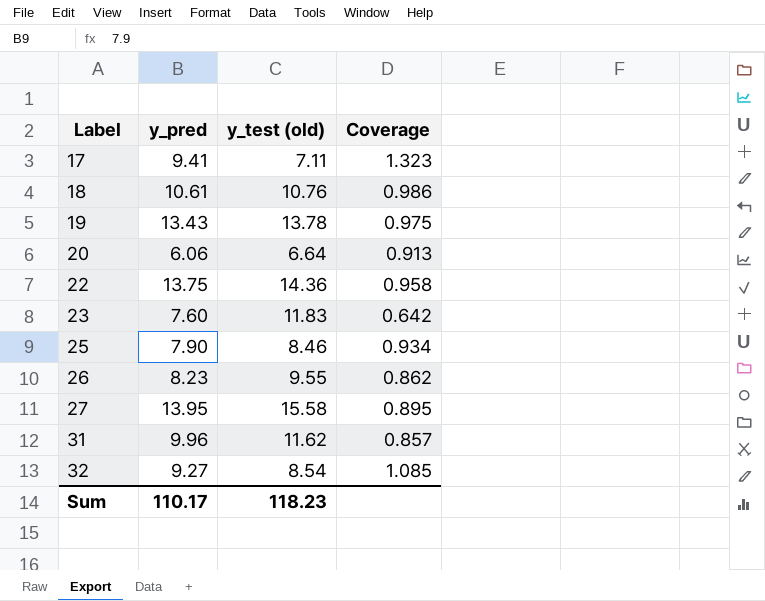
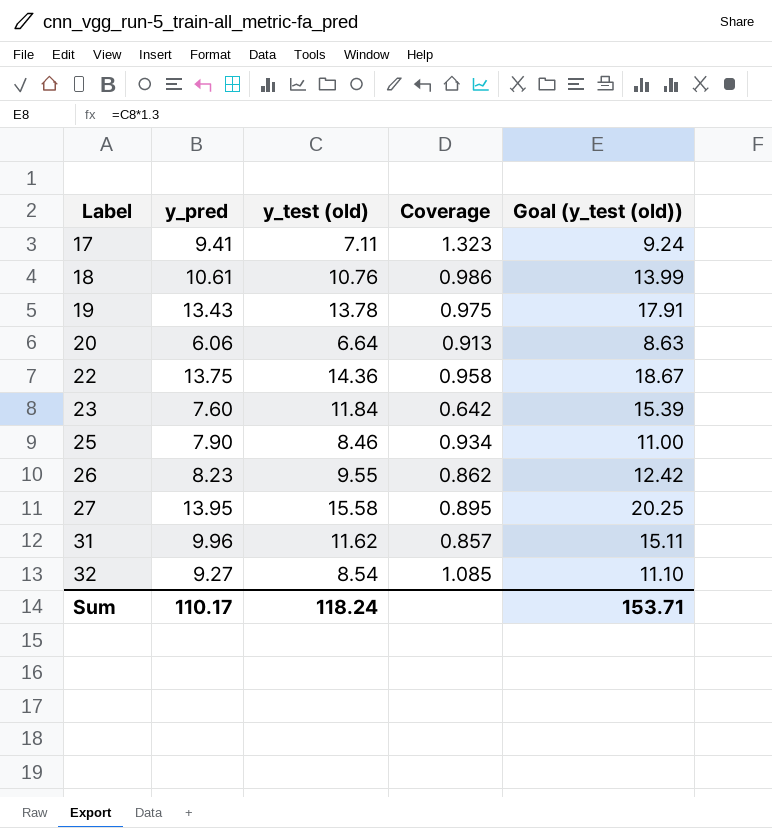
column Goal (y_test (old)) | formula: none -> [y_test (old)] * 1.3
23 | y_test (old): 11.83 -> 11.84
Sum | y_test (old): 118.23 -> 118.24

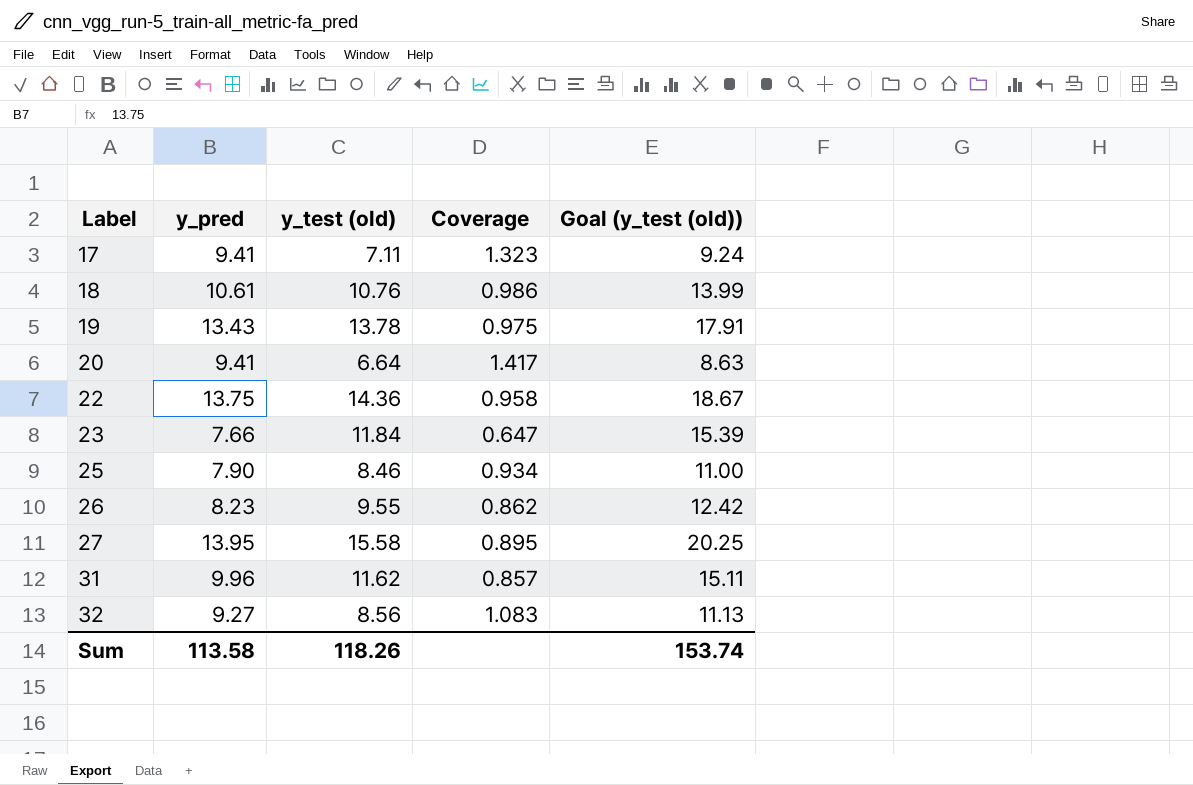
20 | y_pred: 6.06 -> 9.41
20 | Coverage: 0.913 -> 1.417
23 | y_pred: 7.60 -> 7.66
23 | Coverage: 0.642 -> 0.647
32 | y_test (old): 8.54 -> 8.56
32 | Coverage: 1.085 -> 1.083
32 | Goal (y_test (old)): 11.10 -> 11.13
Sum | y_pred: 110.17 -> 113.58
Sum | y_test (old): 118.24 -> 118.26
Sum | Goal (y_test (old)): 153.71 -> 153.74

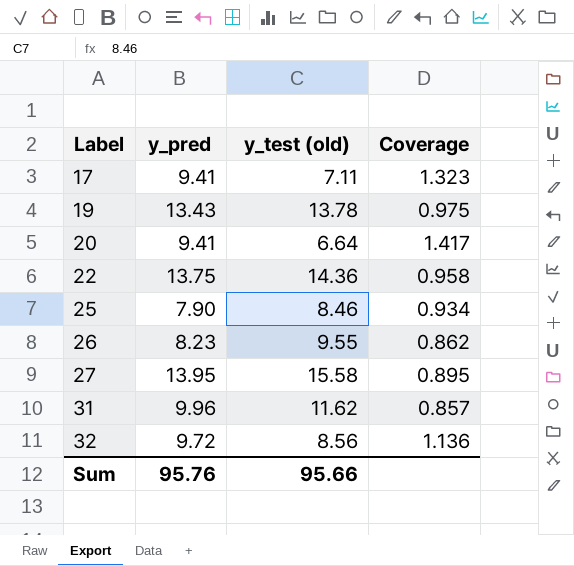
column Goal (y_test (old)) | formula: [y_test (old)] * 1.3 -> none
row 18: 10.61 | 10.76 | 0.986 | 13.99 -> none
row 23: 7.66 | 11.84 | 0.647 | 15.39 -> none
32 | y_pred: 9.27 -> 9.72
32 | Coverage: 1.083 -> 1.136
Sum | y_pred: 113.58 -> 95.76
Sum | y_test (old): 118.26 -> 95.66

